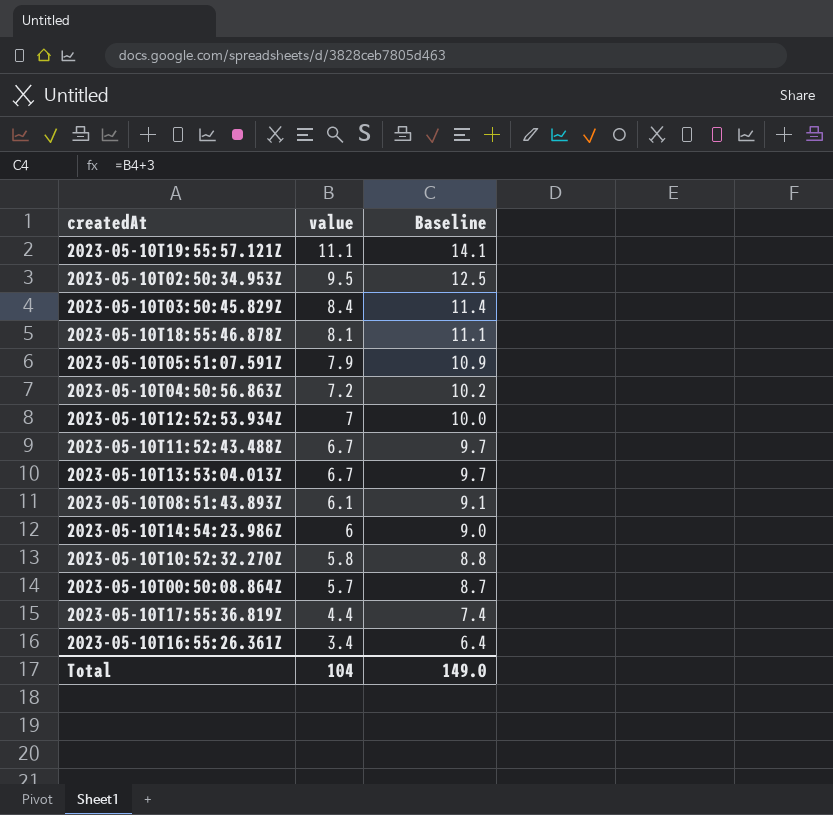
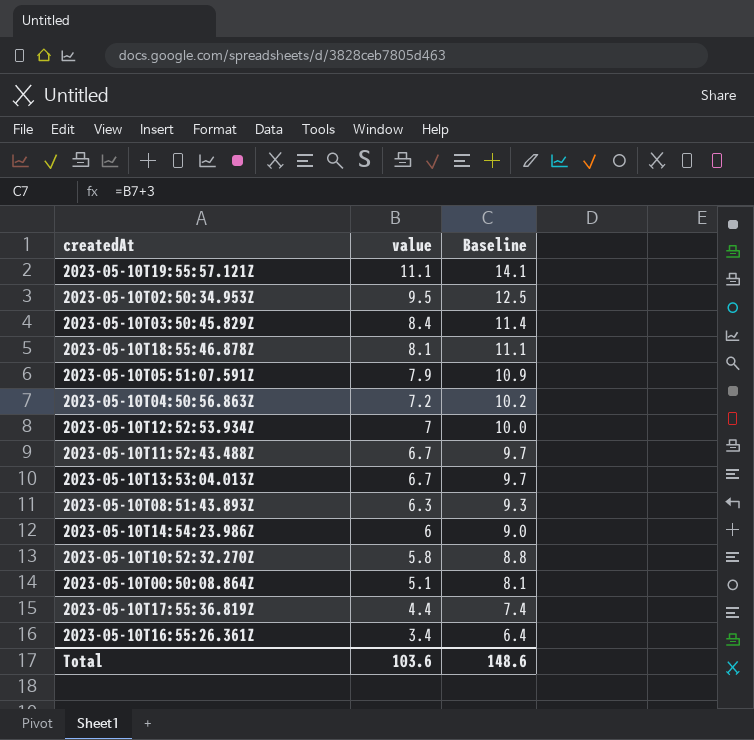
2023-05-10T08:51:43.893Z | value: 6.1 -> 6.3
2023-05-10T08:51:43.893Z | Baseline: 9.1 -> 9.3
2023-05-10T00:50:08.864Z | value: 5.7 -> 5.1
2023-05-10T00:50:08.864Z | Baseline: 8.7 -> 8.1
Total | value: 104 -> 103.6
Total | Baseline: 149.0 -> 148.6

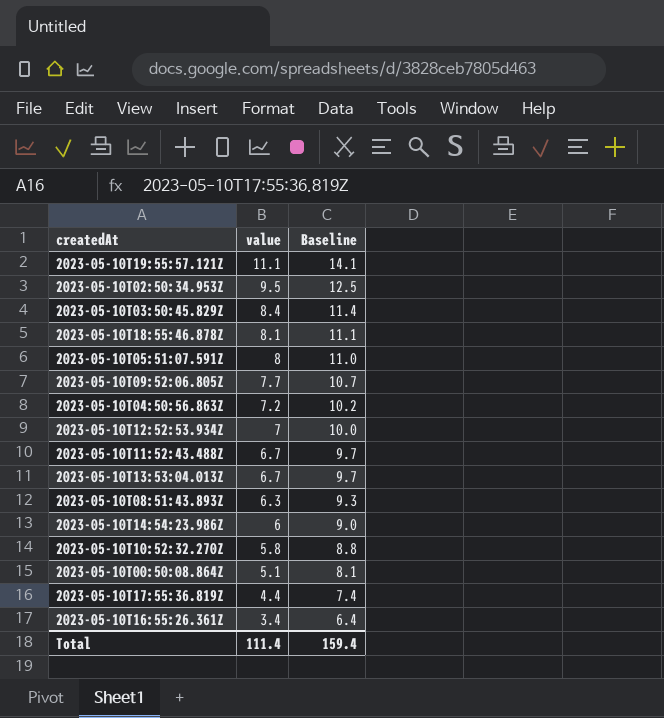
2023-05-10T05:51:07.591Z | value: 7.9 -> 8
2023-05-10T05:51:07.591Z | Baseline: 10.9 -> 11.0
row 2023-05-10T09:52:06.805Z: none -> 7.7 | 10.7
Total | value: 103.6 -> 111.4
Total | Baseline: 148.6 -> 159.4

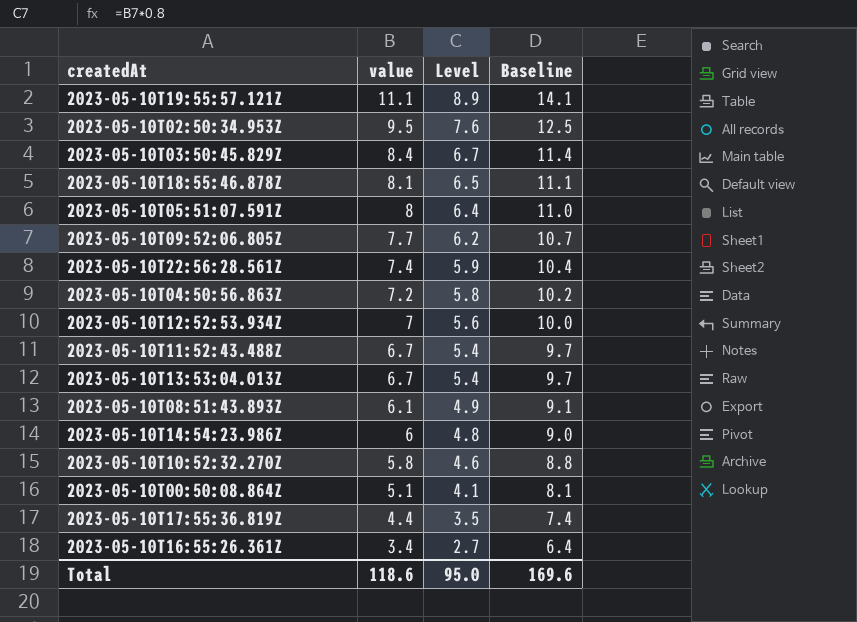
column Level | formula: none -> [value] * 0.8
row 2023-05-10T22:56:28.561Z: none -> 7.4 | 5.9 | 10.4
2023-05-10T08:51:43.893Z | value: 6.3 -> 6.1
2023-05-10T08:51:43.893Z | Baseline: 9.3 -> 9.1
Total | value: 111.4 -> 118.6
Total | Baseline: 159.4 -> 169.6

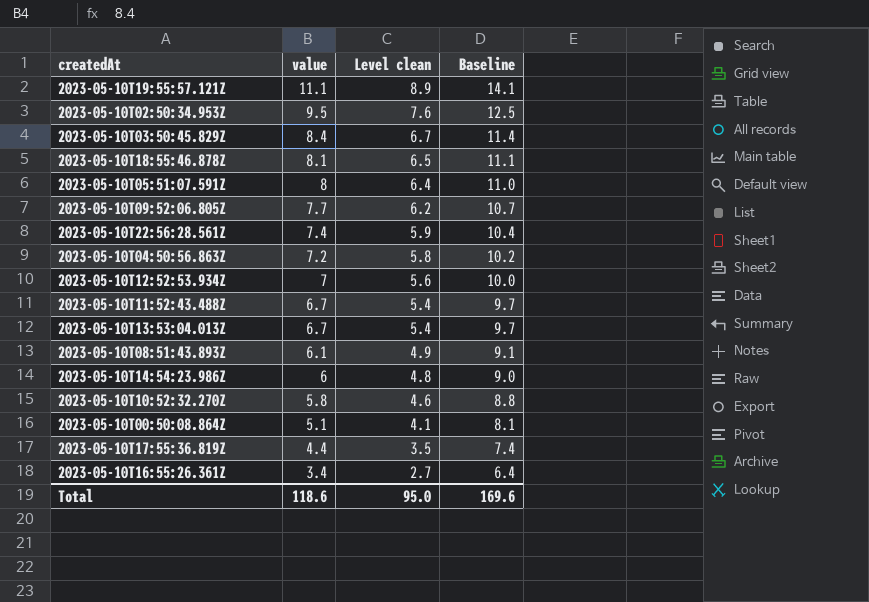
column name: Level -> Level clean

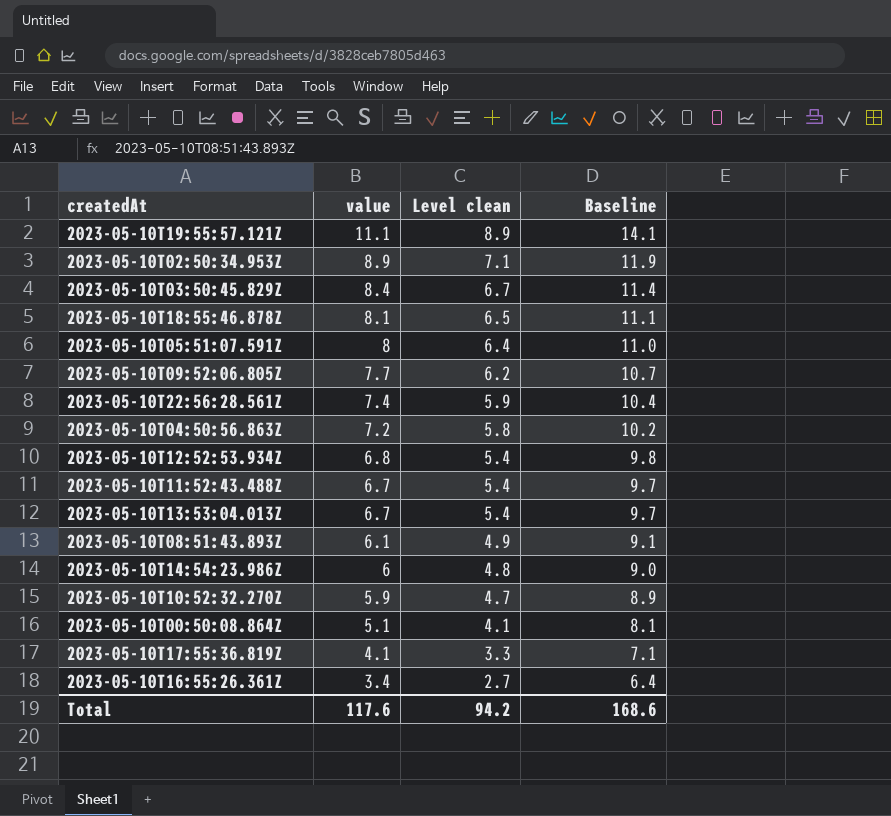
2023-05-10T02:50:34.953Z | value: 9.5 -> 8.9
2023-05-10T02:50:34.953Z | Level clean: 7.6 -> 7.1
2023-05-10T02:50:34.953Z | Baseline: 12.5 -> 11.9
2023-05-10T12:52:53.934Z | value: 7 -> 6.8
2023-05-10T12:52:53.934Z | Level clean: 5.6 -> 5.4
2023-05-10T12:52:53.934Z | Baseline: 10.0 -> 9.8
2023-05-10T10:52:32.270Z | value: 5.8 -> 5.9
2023-05-10T10:52:32.270Z | Level clean: 4.6 -> 4.7
2023-05-10T10:52:32.270Z | Baseline: 8.8 -> 8.9
2023-05-10T17:55:36.819Z | value: 4.4 -> 4.1
2023-05-10T17:55:36.819Z | Level clean: 3.5 -> 3.3
2023-05-10T17:55:36.819Z | Baseline: 7.4 -> 7.1
Total | value: 118.6 -> 117.6
Total | Level clean: 95.0 -> 94.2
Total | Baseline: 169.6 -> 168.6

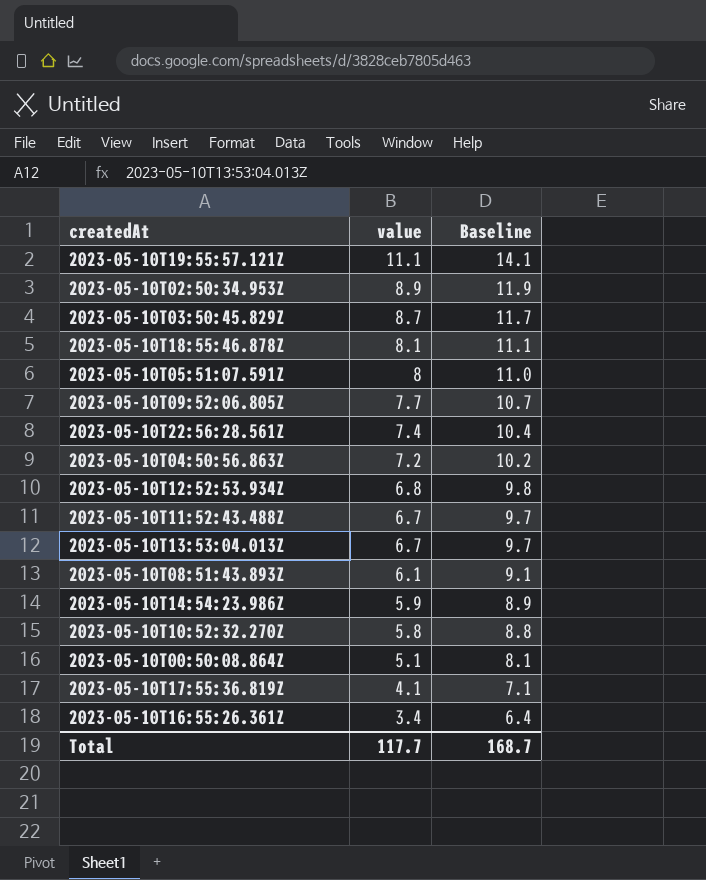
column Level clean | formula: [value] * 0.8 -> none
2023-05-10T03:50:45.829Z | value: 8.4 -> 8.7
2023-05-10T03:50:45.829Z | Baseline: 11.4 -> 11.7
2023-05-10T14:54:23.986Z | value: 6 -> 5.9
2023-05-10T14:54:23.986Z | Baseline: 9.0 -> 8.9
2023-05-10T10:52:32.270Z | value: 5.9 -> 5.8
2023-05-10T10:52:32.270Z | Baseline: 8.9 -> 8.8
Total | value: 117.6 -> 117.7
Total | Baseline: 168.6 -> 168.7

